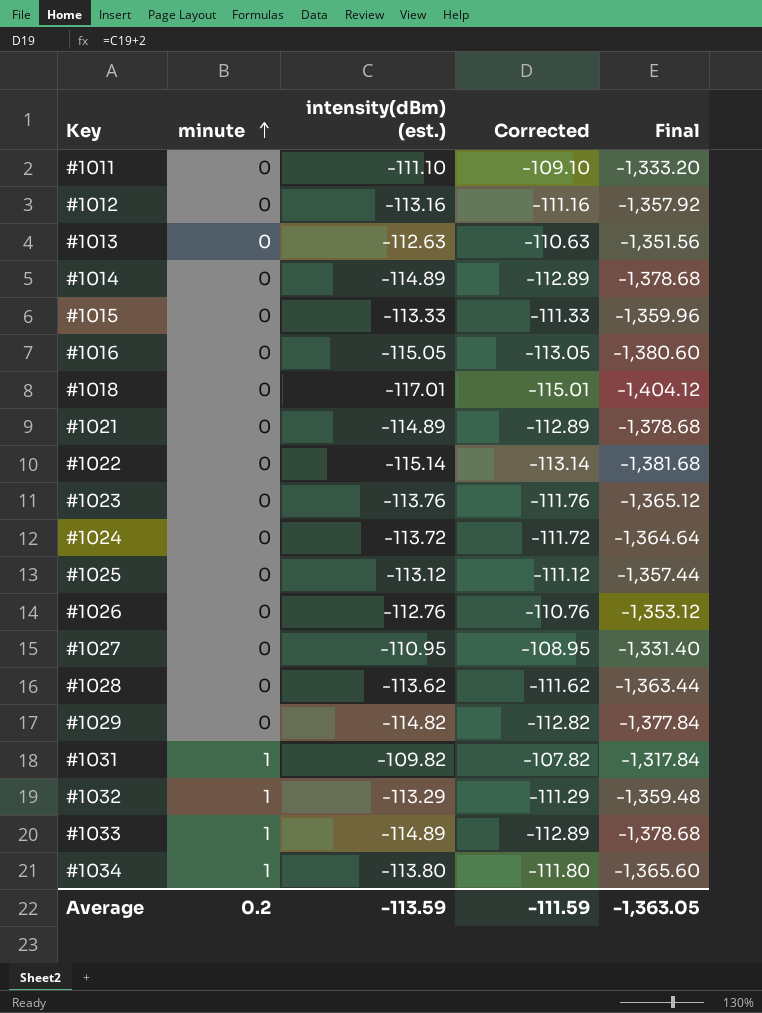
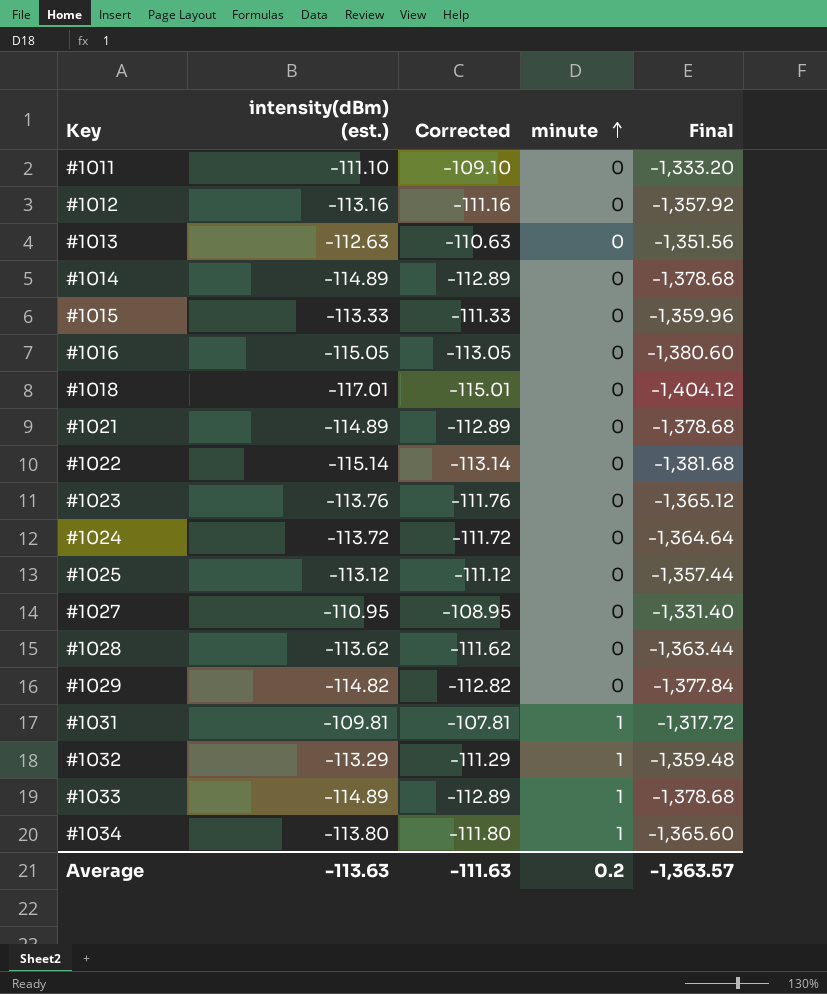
column minute | position: 2 -> 4
row #1026: 0 | -112.76 | -110.76 | -1,353.12 -> none
#1031 | intensity(dBm) (est.): -109.82 -> -109.81
#1031 | Corrected: -107.82 -> -107.81
#1031 | Final: -1,317.84 -> -1,317.72
Average | intensity(dBm) (est.): -113.59 -> -113.63
Average | Corrected: -111.59 -> -111.63
Average | Final: -1,363.05 -> -1,363.57

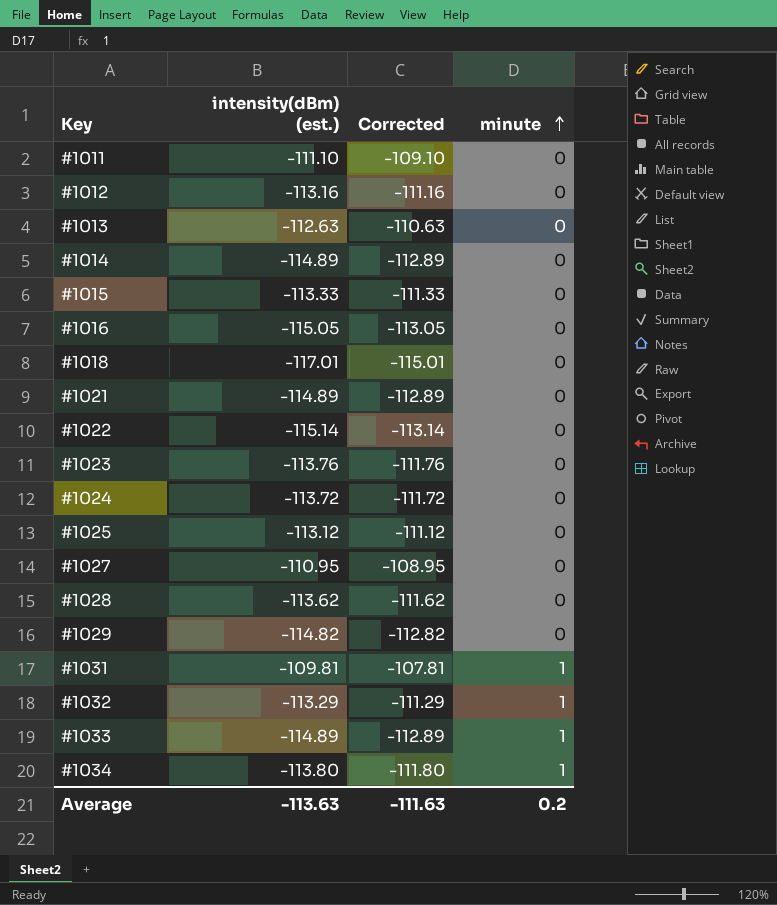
column Final | formula: [intensity(dBm) (est.)] * 12 -> none

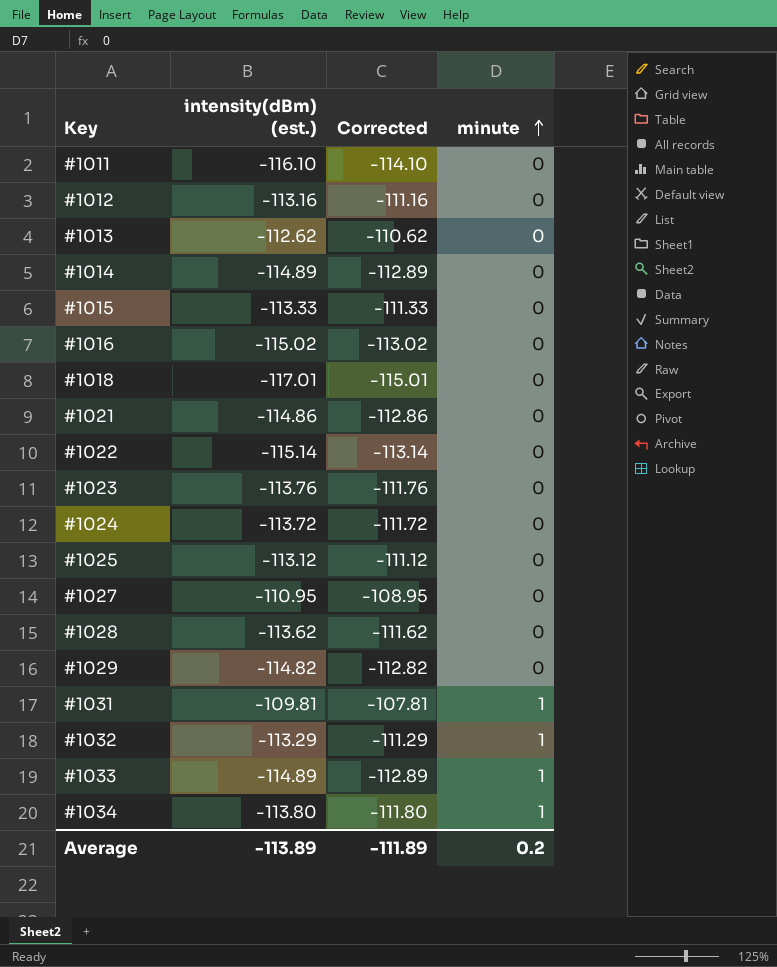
#1011 | intensity(dBm) (est.): -111.10 -> -116.10
#1011 | Corrected: -109.10 -> -114.10
#1013 | intensity(dBm) (est.): -112.63 -> -112.62
#1013 | Corrected: -110.63 -> -110.62
#1016 | intensity(dBm) (est.): -115.05 -> -115.02
#1016 | Corrected: -113.05 -> -113.02
#1021 | intensity(dBm) (est.): -114.89 -> -114.86
#1021 | Corrected: -112.89 -> -112.86
Average | intensity(dBm) (est.): -113.63 -> -113.89
Average | Corrected: -111.63 -> -111.89

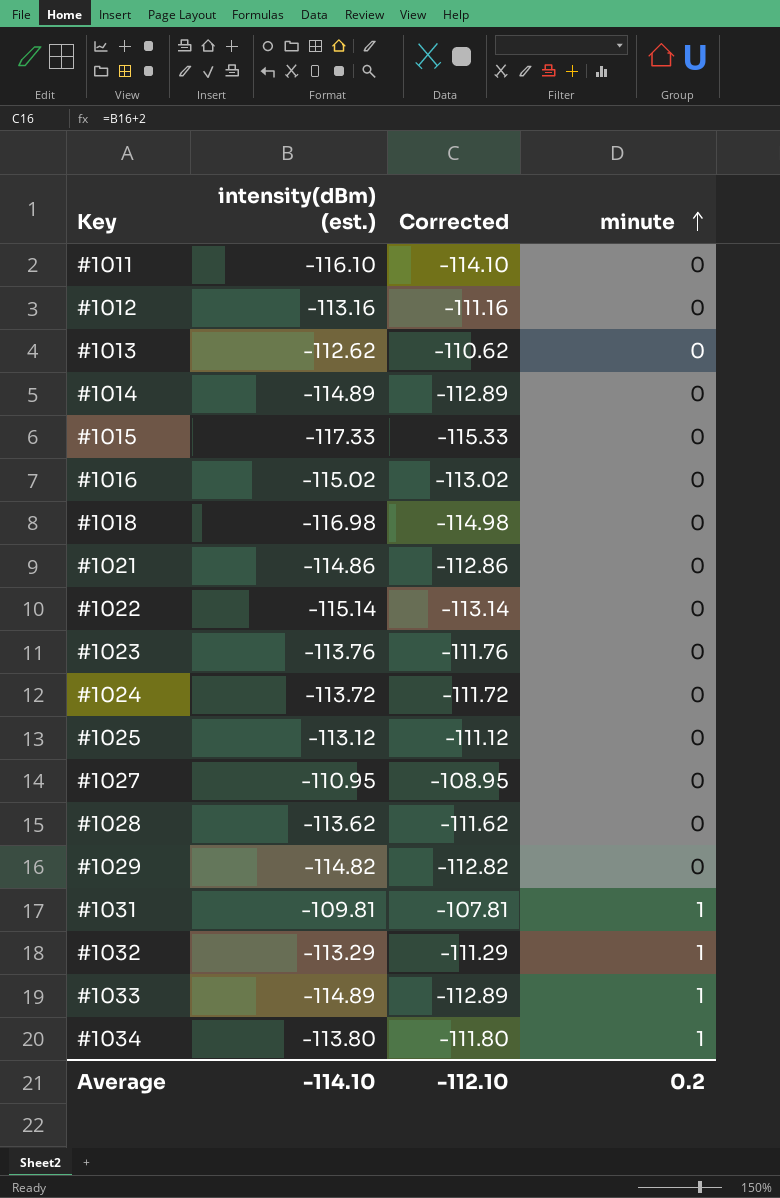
#1015 | intensity(dBm) (est.): -113.33 -> -117.33
#1015 | Corrected: -111.33 -> -115.33
#1018 | intensity(dBm) (est.): -117.01 -> -116.98
#1018 | Corrected: -115.01 -> -114.98
Average | intensity(dBm) (est.): -113.89 -> -114.10
Average | Corrected: -111.89 -> -112.10

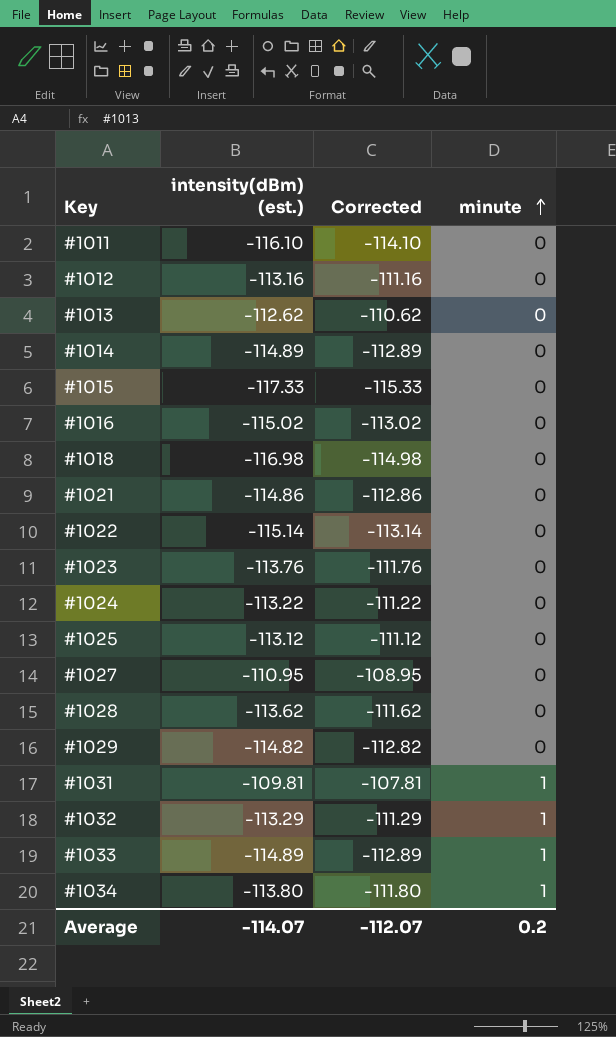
#1024 | intensity(dBm) (est.): -113.72 -> -113.22
#1024 | Corrected: -111.72 -> -111.22
Average | intensity(dBm) (est.): -114.10 -> -114.07
Average | Corrected: -112.10 -> -112.07

